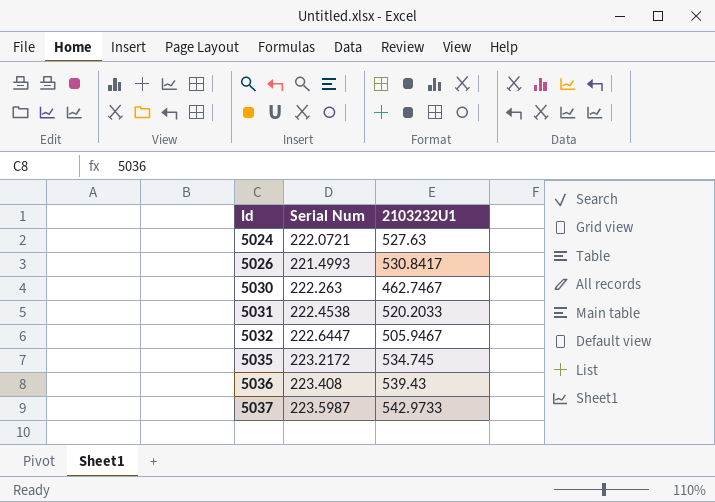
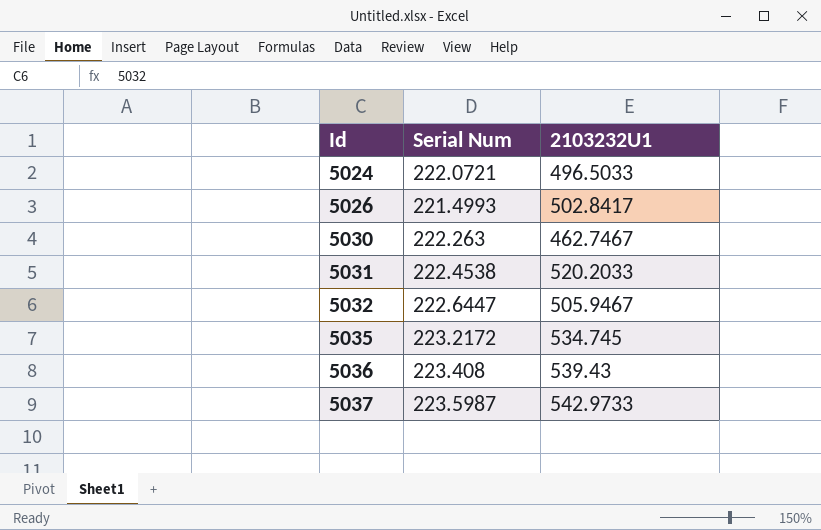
5024 | 2103232U1: 527.63 -> 496.5033
5026 | 2103232U1: 530.8417 -> 502.8417

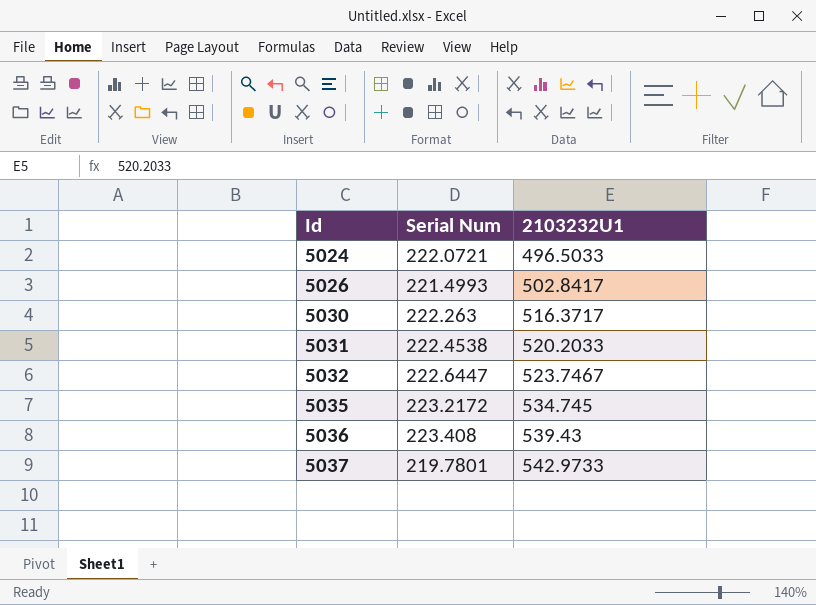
5030 | 2103232U1: 462.7467 -> 516.3717
5032 | 2103232U1: 505.9467 -> 523.7467
5037 | Serial Num: 223.5987 -> 219.7801

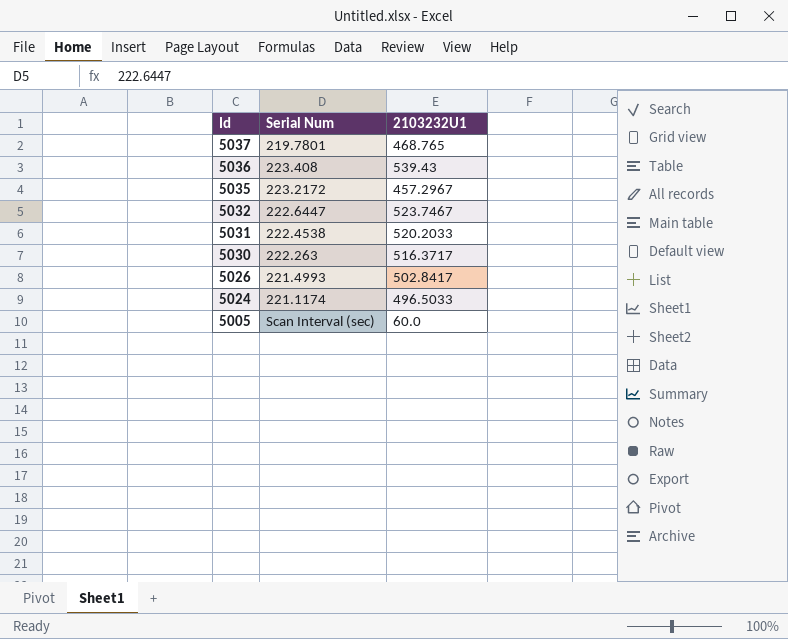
row order: Id ascending -> Id descending
5037 | 2103232U1: 542.9733 -> 468.765
5035 | 2103232U1: 534.745 -> 457.2967
5024 | Serial Num: 222.0721 -> 221.1174
row 5005: none -> Scan Interval (sec) | 60.0

